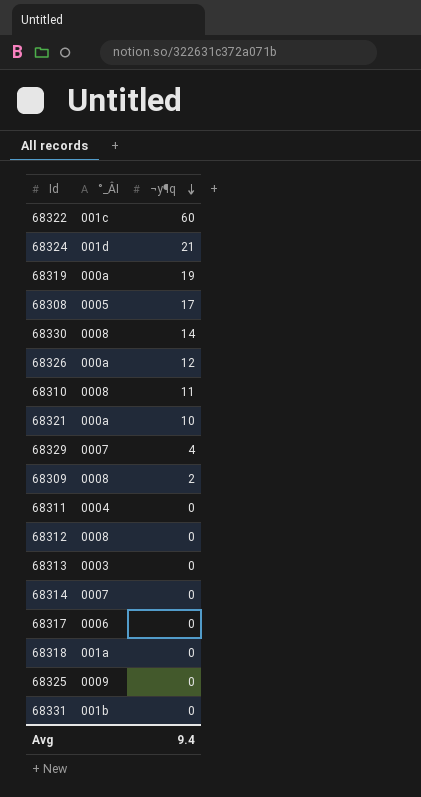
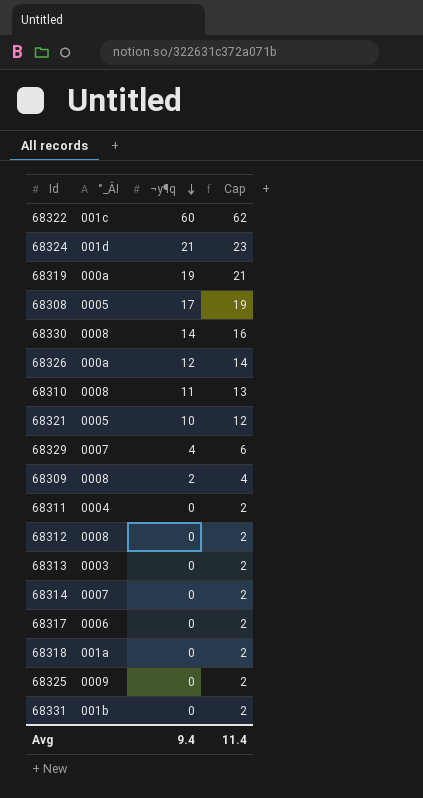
column Cap | formula: none -> [¬y¶q] + 2
68321 | °_ÂI: 000a -> 0005

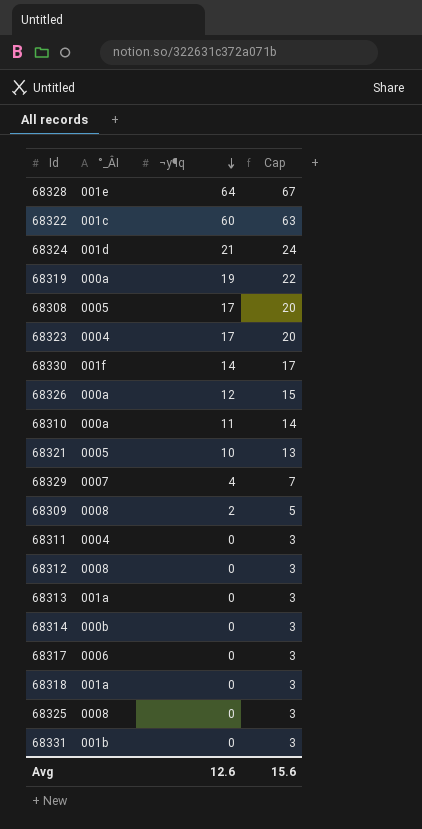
column Cap | formula: [¬y¶q] + 2 -> [¬y¶q] + 3
row 68328: none -> 001e | 64 | 67
row 68323: none -> 0004 | 17 | 20
68330 | °_ÂI: 0008 -> 001f
68310 | °_ÂI: 0008 -> 000a
68313 | °_ÂI: 0003 -> 001a
68314 | °_ÂI: 0007 -> 000b
68325 | °_ÂI: 0009 -> 0008
Avg | ¬y¶q: 9.4 -> 12.6
Avg | Cap: 11.4 -> 15.6

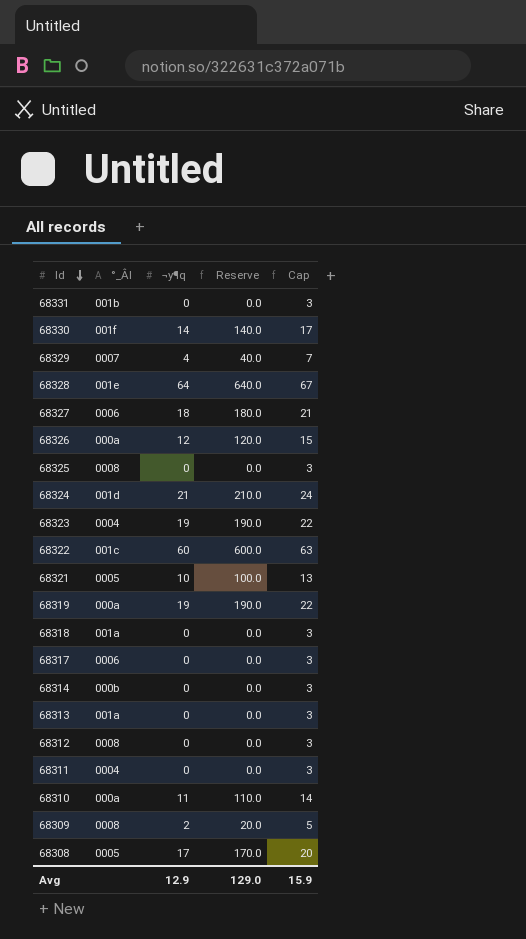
row order: ¬y¶q descending -> Id descending
column Reserve | formula: none -> [¬y¶q] * 10
row 68327: none -> 0006 | 18 | 180.0 | 21
68323 | ¬y¶q: 17 -> 19
68323 | Cap: 20 -> 22
Avg | ¬y¶q: 12.6 -> 12.9
Avg | Cap: 15.6 -> 15.9

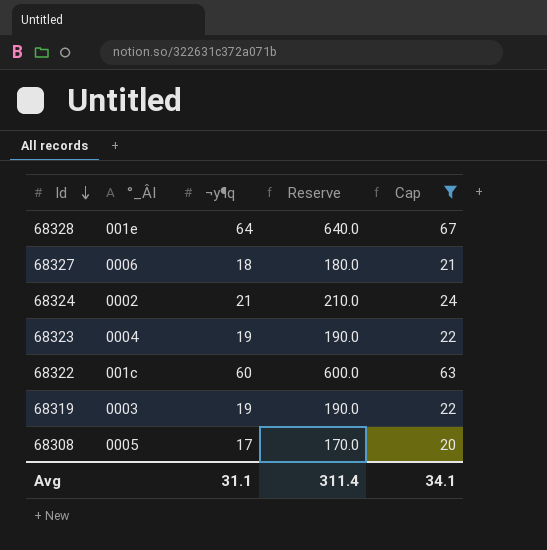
filter: none -> Cap >= 20
68324 | °_ÂI: 001d -> 0002
68319 | °_ÂI: 000a -> 0003
Avg | ¬y¶q: 12.9 -> 31.1
Avg | Reserve: 129.0 -> 311.4
Avg | Cap: 15.9 -> 34.1

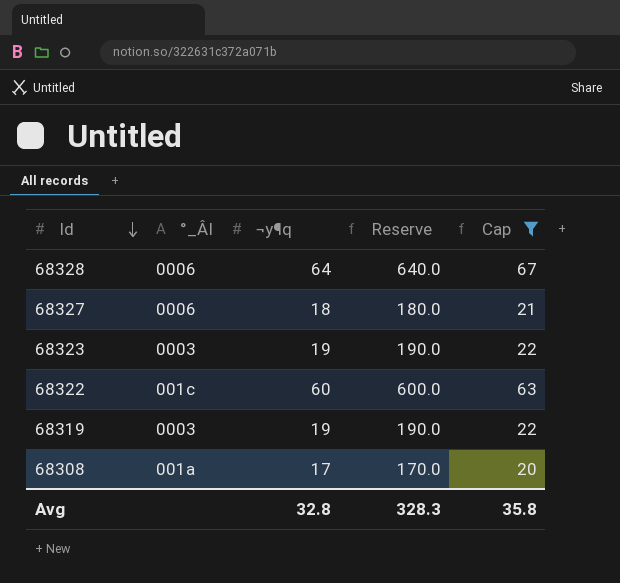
row 68324: 0002 | 21 | 210.0 | 24 -> none
68328 | °_ÂI: 001e -> 0006
68323 | °_ÂI: 0004 -> 0003
68308 | °_ÂI: 0005 -> 001a
Avg | ¬y¶q: 31.1 -> 32.8
Avg | Reserve: 311.4 -> 328.3
Avg | Cap: 34.1 -> 35.8

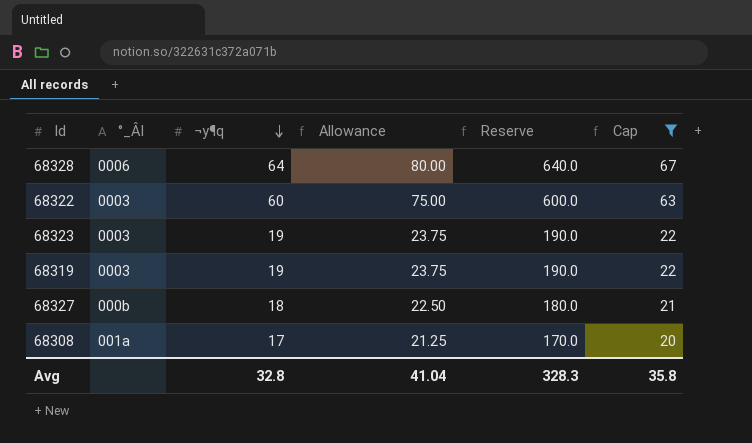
row order: Id descending -> ¬y¶q descending
column Allowance | formula: none -> [¬y¶q] * 1.25
68322 | °_ÂI: 001c -> 0003
68327 | °_ÂI: 0006 -> 000b

